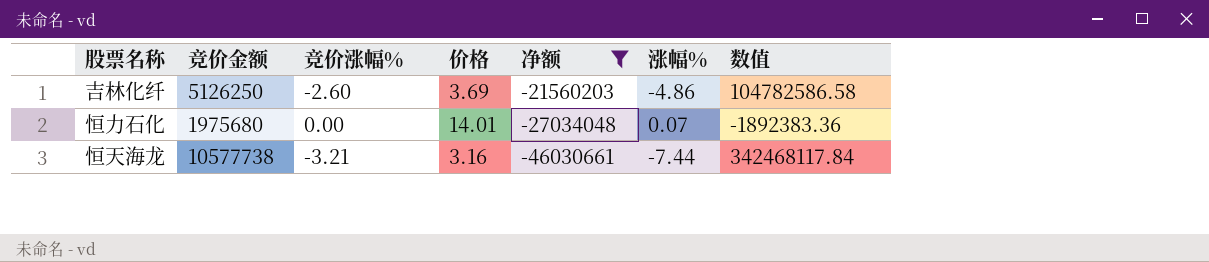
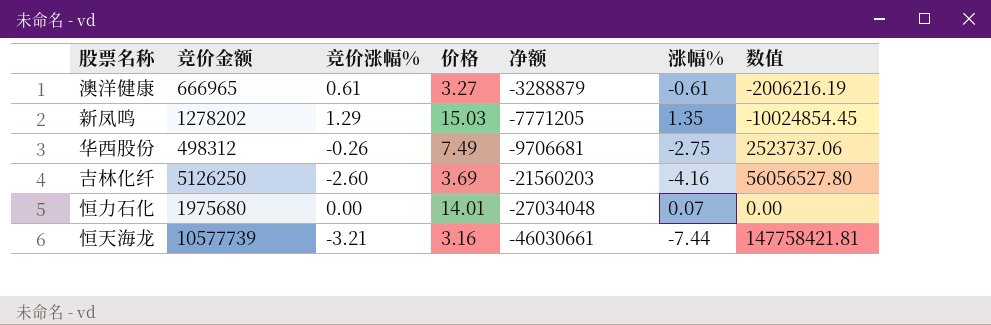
filter: 净额 <= -21560203 -> none
column 数值 | formula: [净额] * [涨幅%] -> [竞价涨幅%] * [净额]
吉林化纤 | 涨幅%: -4.86 -> -4.16
恒天海龙 | 竞价金额: 10577738 -> 10577739

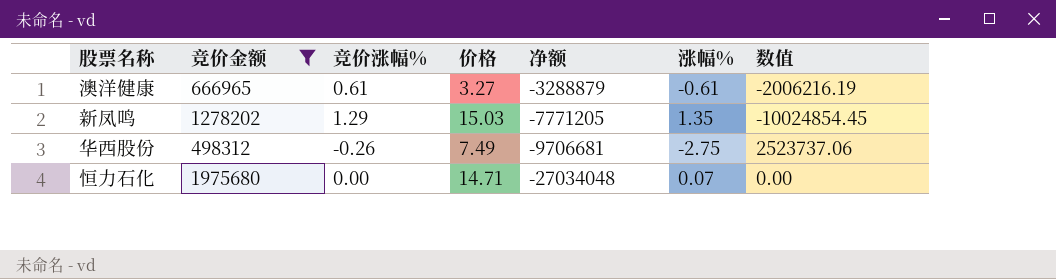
filter: none -> 竞价金额 <= 1975680
恒力石化 | 价格: 14.01 -> 14.71

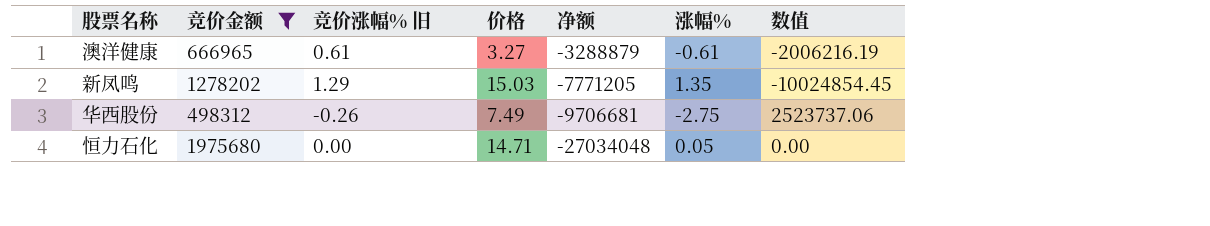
column name: 竞价涨幅% -> 竞价涨幅% 旧
恒力石化 | 涨幅%: 0.07 -> 0.05

